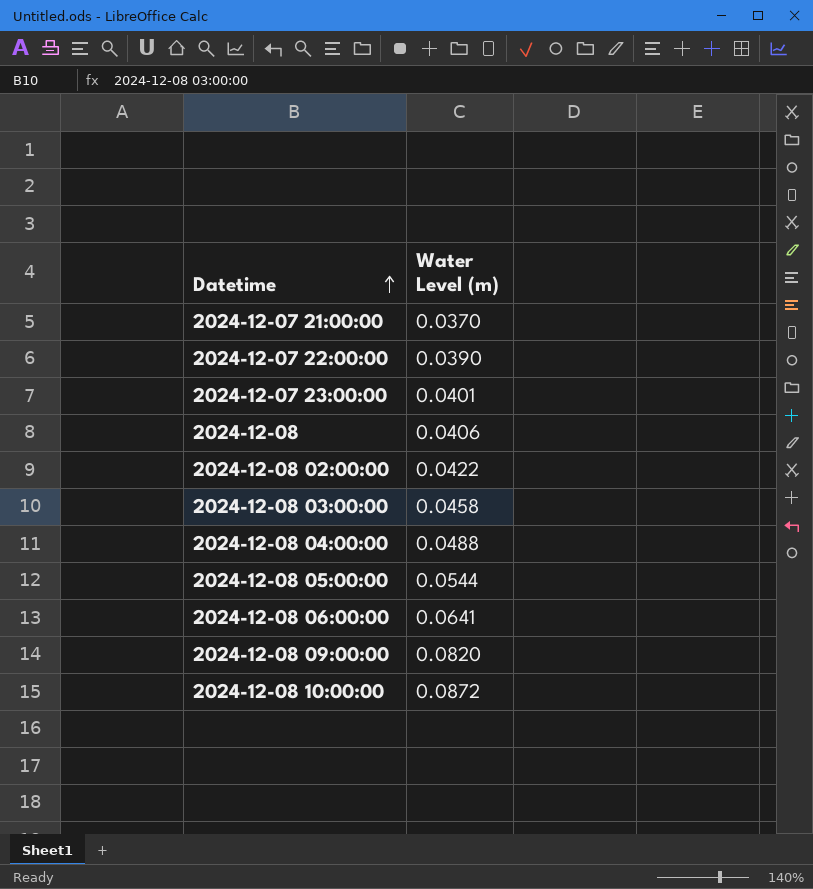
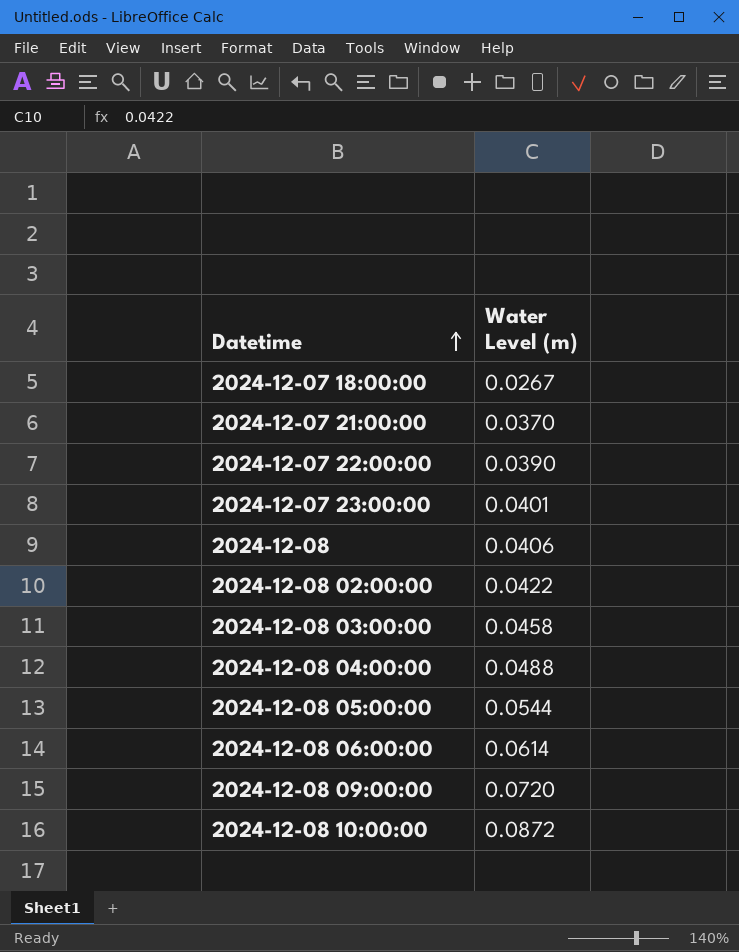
row 2024-12-07 18:00:00: none -> 0.0267
2024-12-08 06:00:00 | Water Level (m): 0.0641 -> 0.0614
2024-12-08 09:00:00 | Water Level (m): 0.0820 -> 0.0720

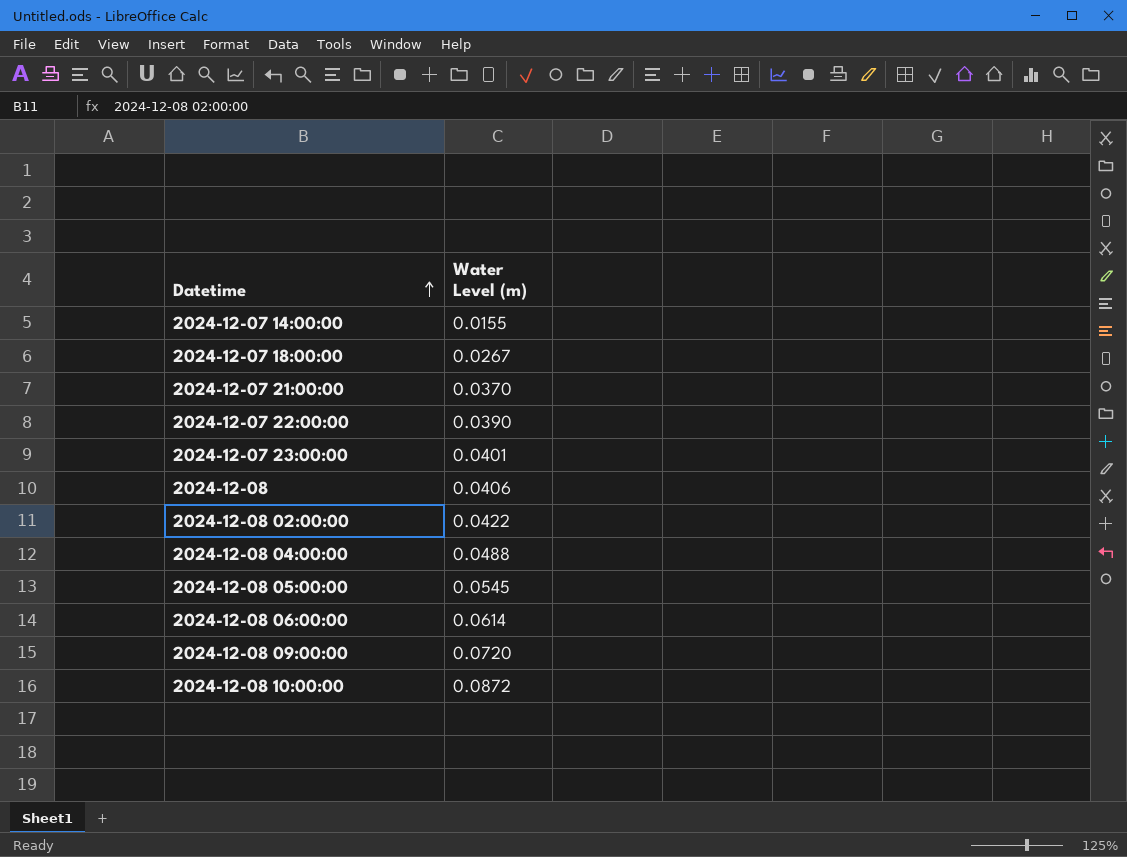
row 2024-12-08 03:00:00: 0.0458 -> none
row 2024-12-07 14:00:00: none -> 0.0155
2024-12-08 05:00:00 | Water Level (m): 0.0544 -> 0.0545

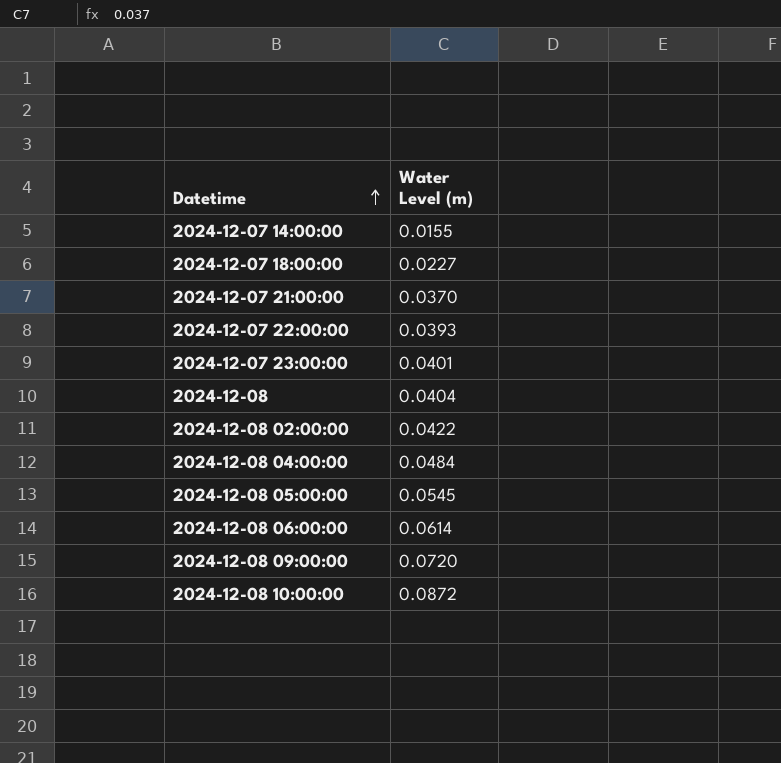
2024-12-07 18:00:00 | Water Level (m): 0.0267 -> 0.0227
2024-12-07 22:00:00 | Water Level (m): 0.0390 -> 0.0393
2024-12-08 | Water Level (m): 0.0406 -> 0.0404
2024-12-08 04:00:00 | Water Level (m): 0.0488 -> 0.0484

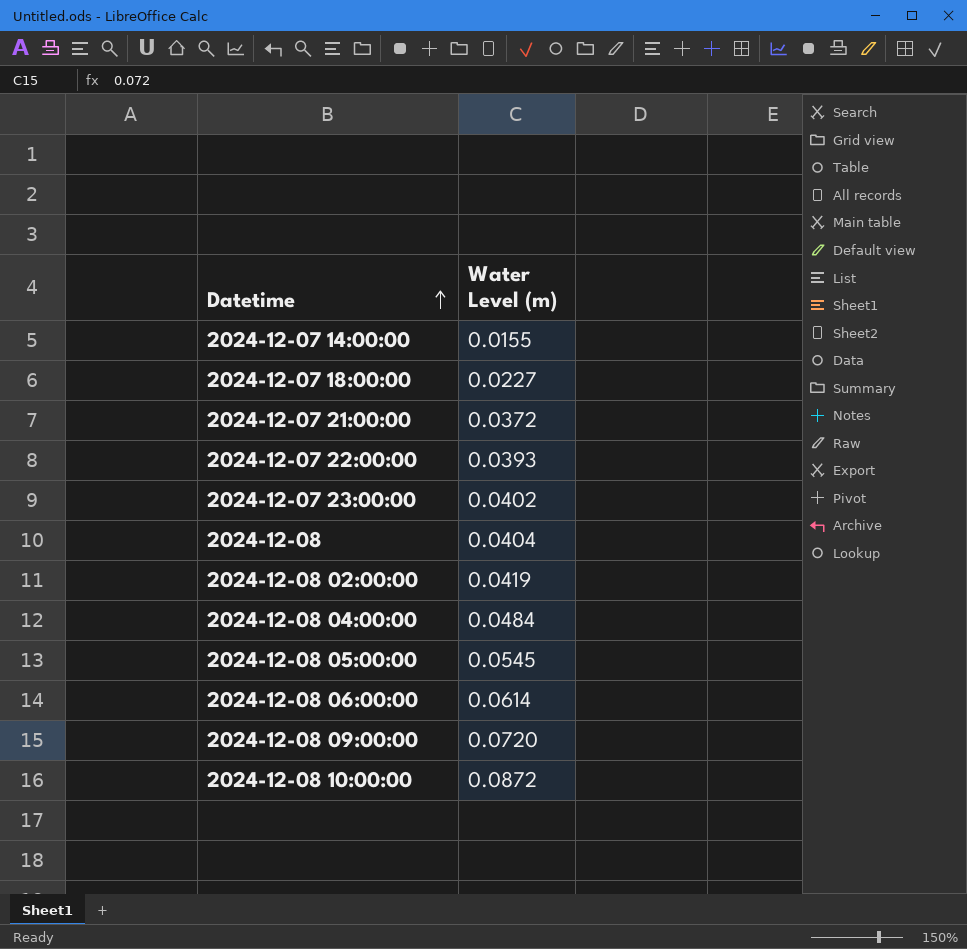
2024-12-07 21:00:00 | Water Level (m): 0.0370 -> 0.0372
2024-12-07 23:00:00 | Water Level (m): 0.0401 -> 0.0402
2024-12-08 02:00:00 | Water Level (m): 0.0422 -> 0.0419

